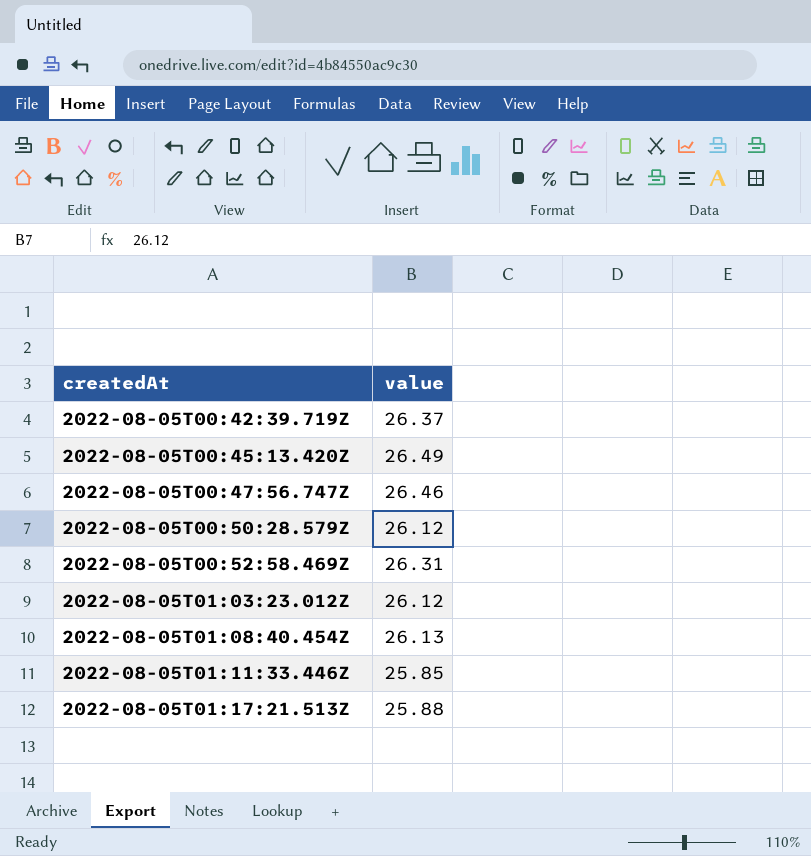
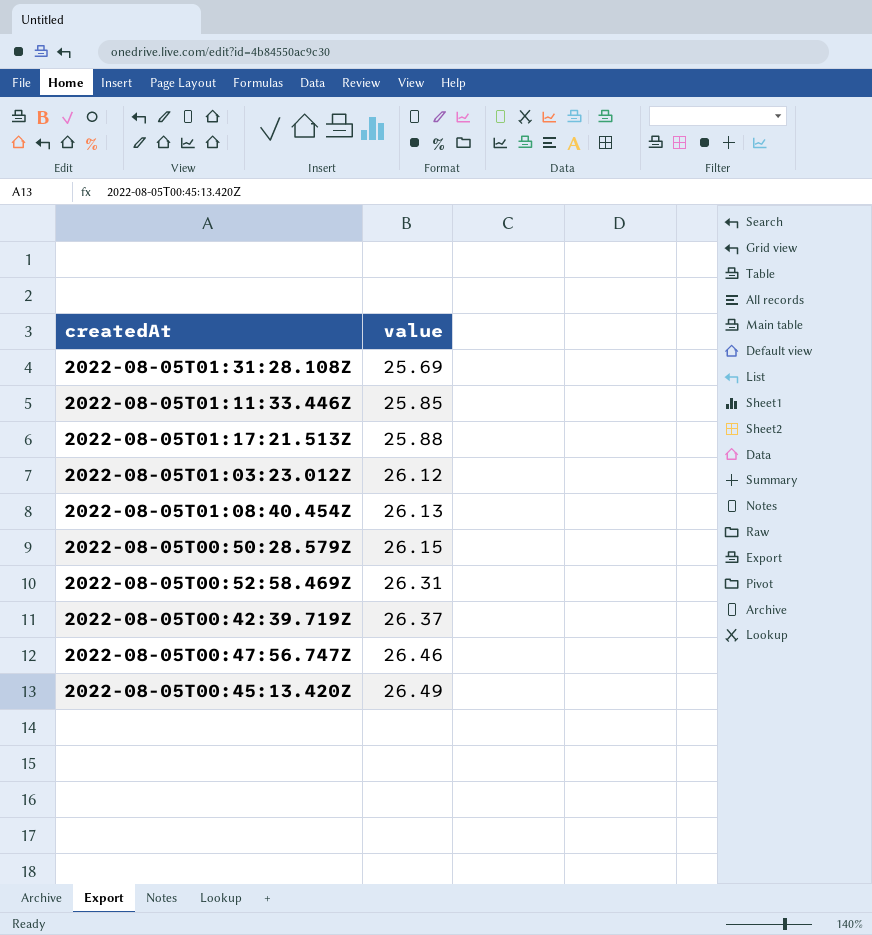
row order: createdAt ascending -> value ascending
row 2022-08-05T01:31:28.108Z: none -> 25.69
2022-08-05T00:50:28.579Z | value: 26.12 -> 26.15

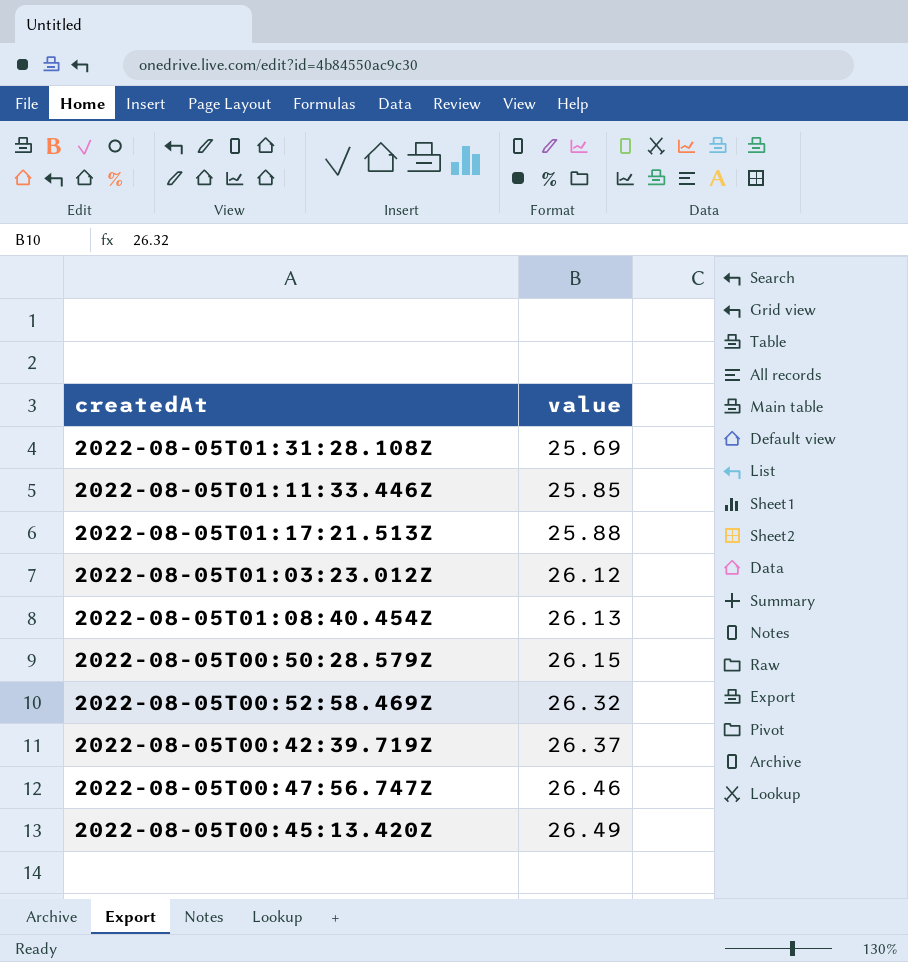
2022-08-05T00:52:58.469Z | value: 26.31 -> 26.32

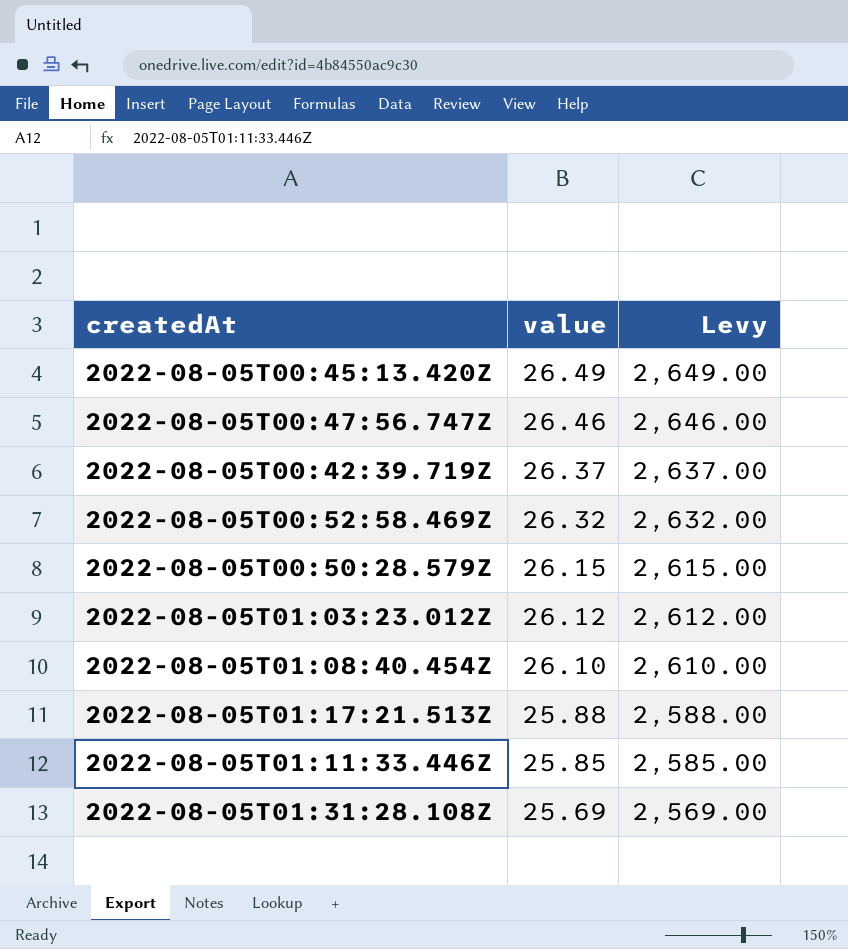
row order: value ascending -> value descending
column Levy | formula: none -> [value] * 100
2022-08-05T01:08:40.454Z | value: 26.13 -> 26.10

